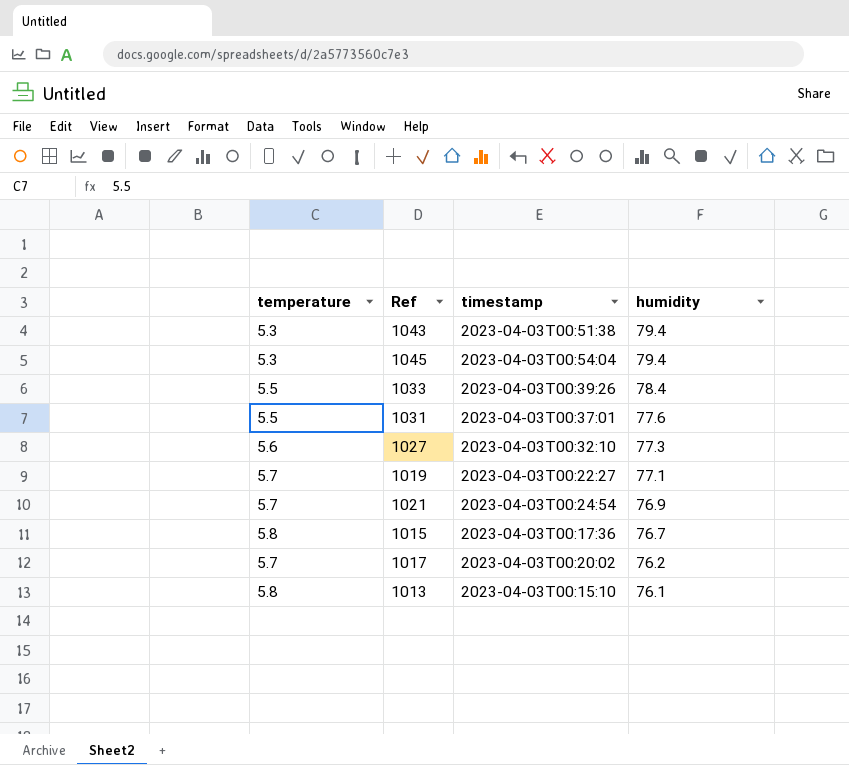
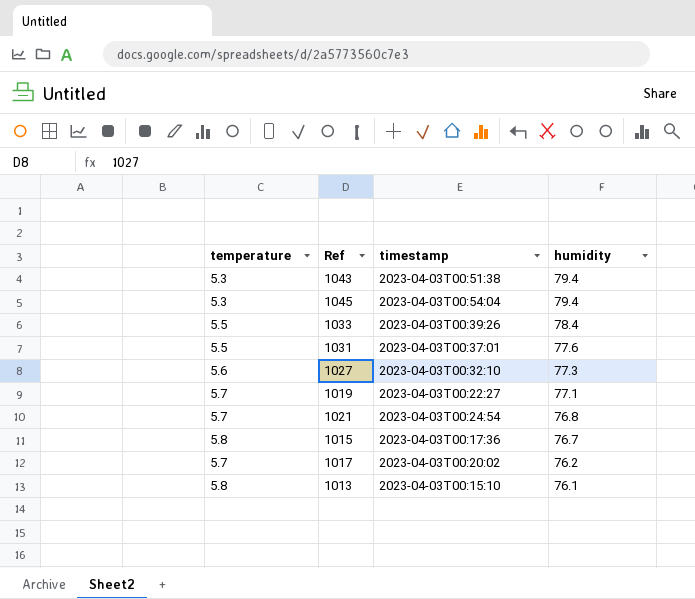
1021 | humidity: 76.9 -> 76.8

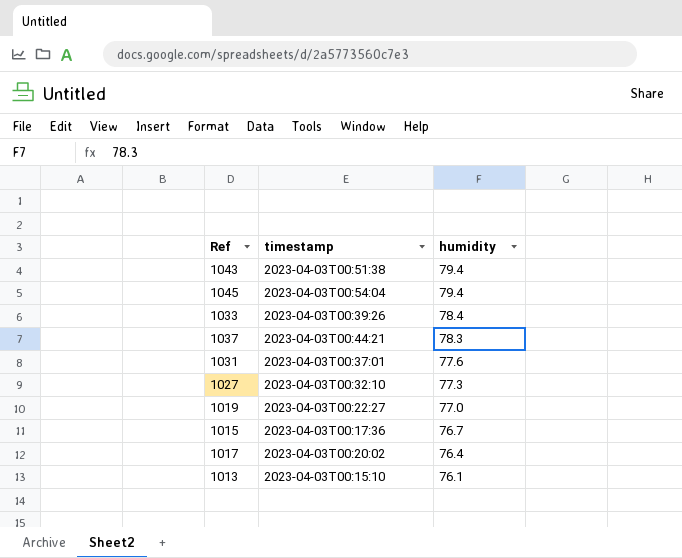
column temperature | position: 1 -> none
row 1021: 5.7 | 2023-04-03T00:24:54 | 76.8 -> none
row 1037: none -> 2023-04-03T00:44:21 | 78.3
1019 | humidity: 77.1 -> 77.0
1017 | humidity: 76.2 -> 76.4

